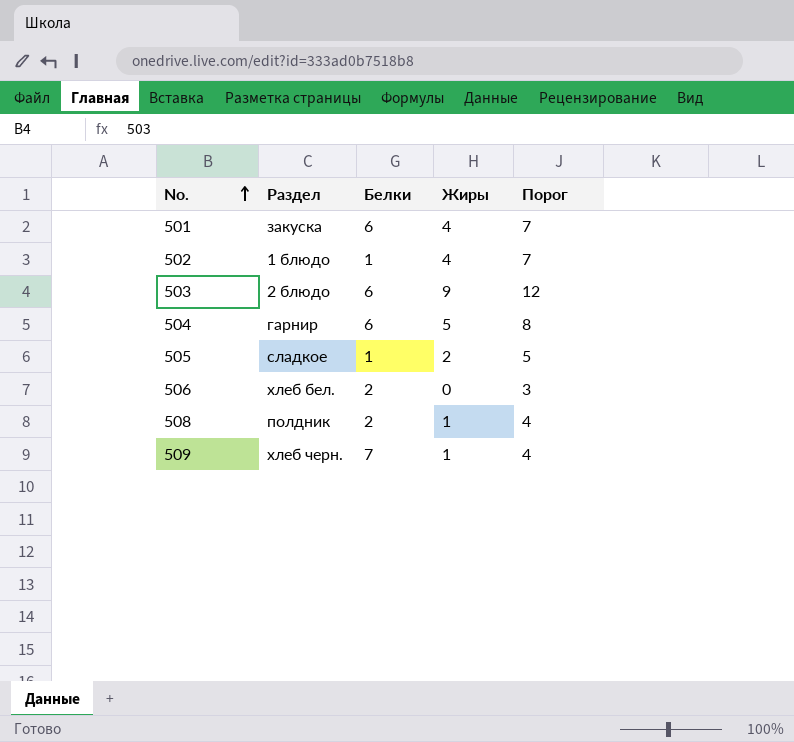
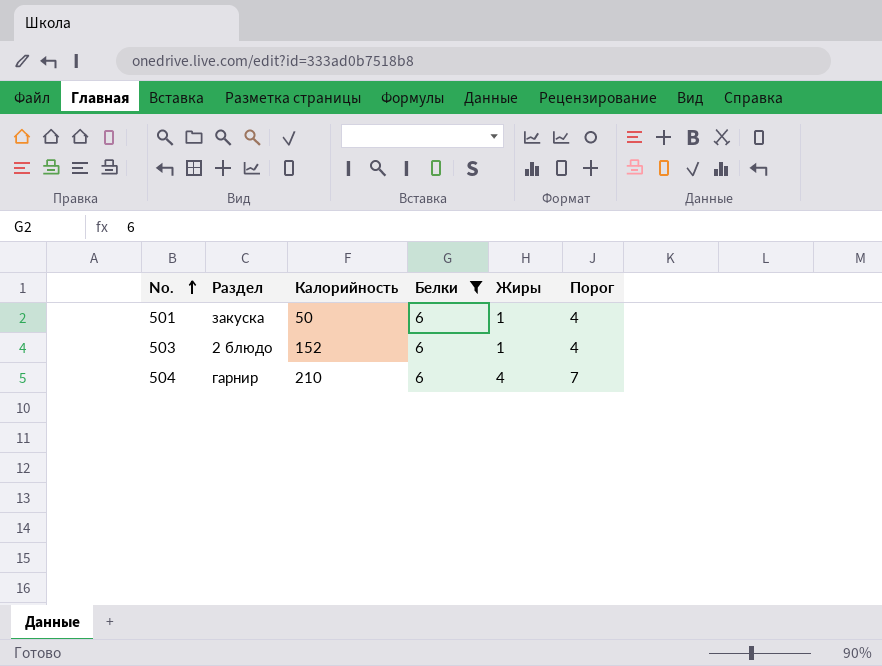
filter: none -> Белки = 6
column Калорийность | position: none -> 3
501 | Жиры: 4 -> 1
501 | Порог: 7 -> 4
503 | Жиры: 9 -> 1
503 | Порог: 12 -> 4
504 | Жиры: 5 -> 4
504 | Порог: 8 -> 7

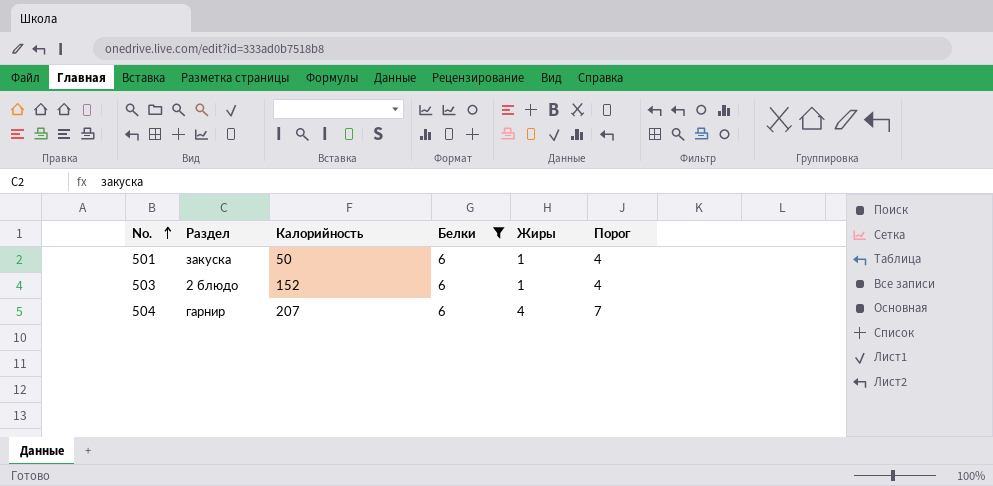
504 | Калорийность: 210 -> 207

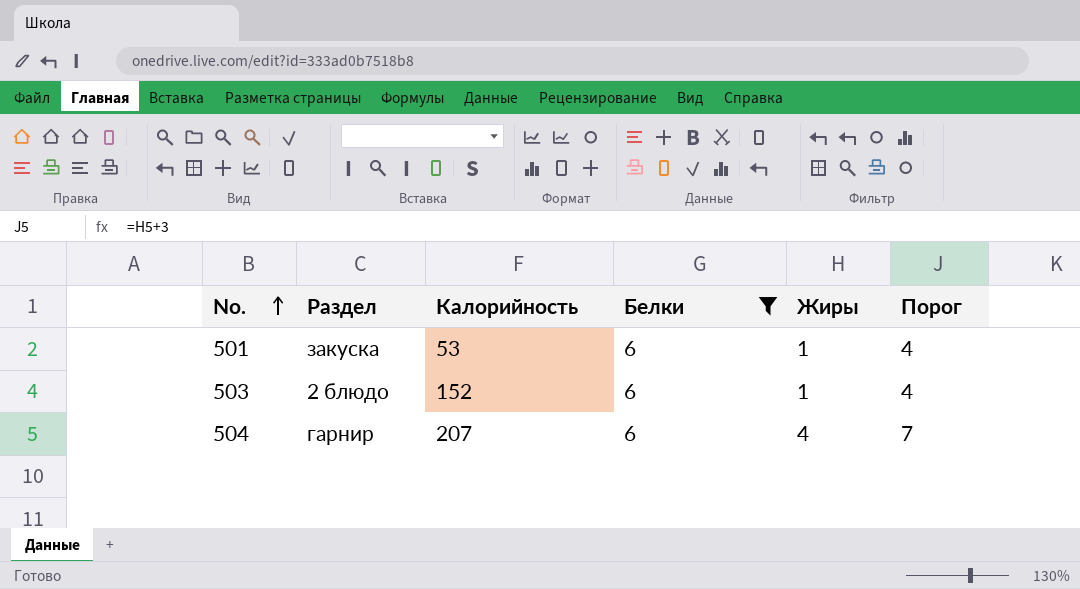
501 | Калорийность: 50 -> 53

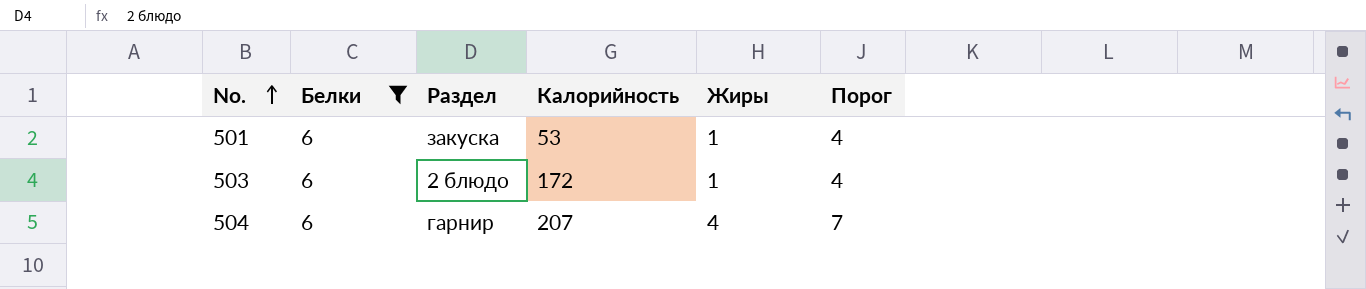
column Белки | position: 4 -> 2
503 | Калорийность: 152 -> 172

